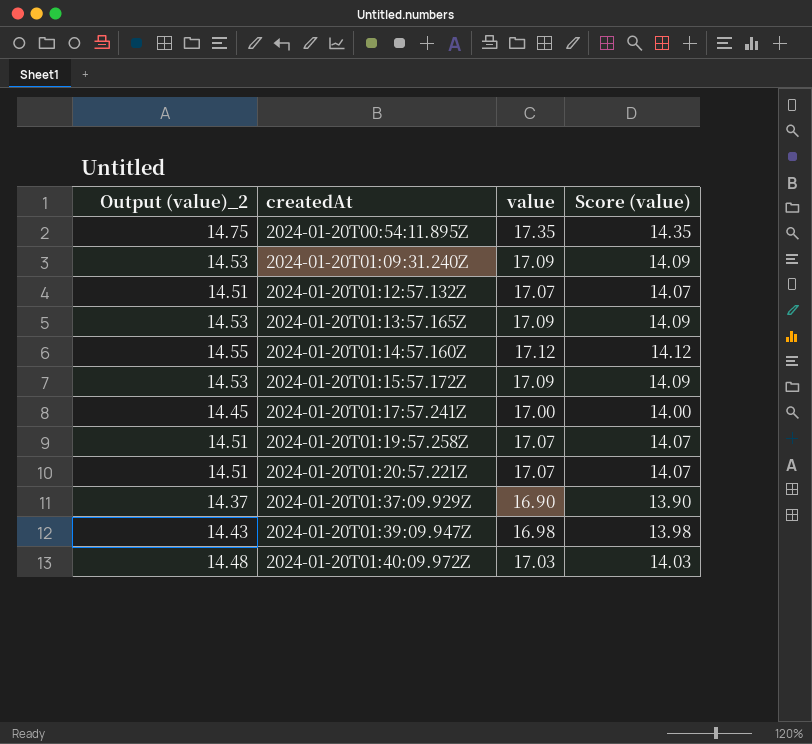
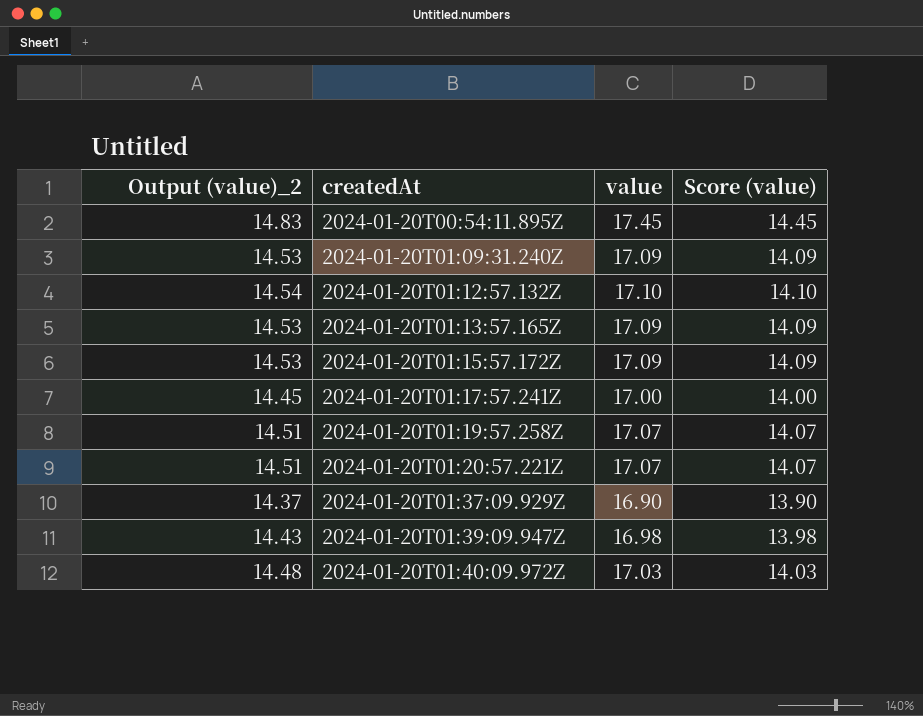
row 2024-01-20T01:14:57.160Z: 14.55 | 17.12 | 14.12 -> none
2024-01-20T00:54:11.895Z | Output (value)_2: 14.75 -> 14.83
2024-01-20T00:54:11.895Z | value: 17.35 -> 17.45
2024-01-20T00:54:11.895Z | Score (value): 14.35 -> 14.45
2024-01-20T01:12:57.132Z | Output (value)_2: 14.51 -> 14.54
2024-01-20T01:12:57.132Z | value: 17.07 -> 17.10
2024-01-20T01:12:57.132Z | Score (value): 14.07 -> 14.10

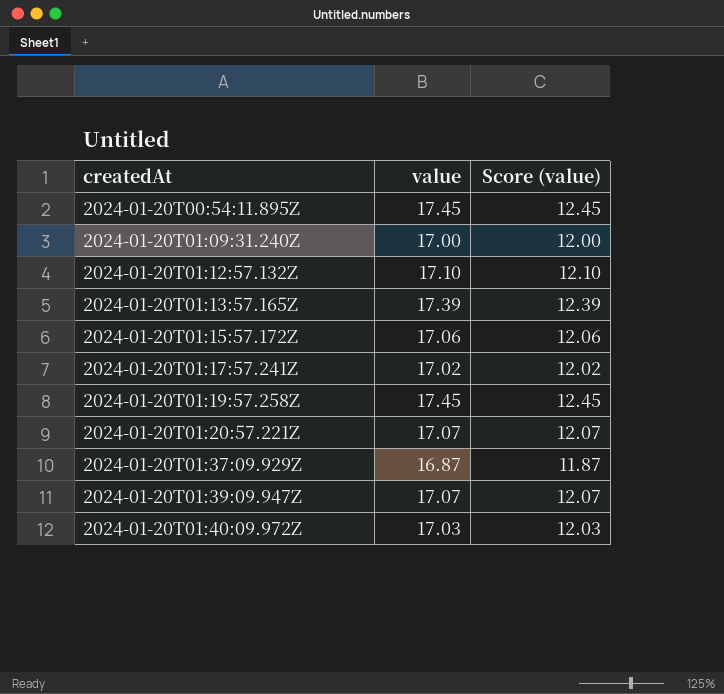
column Output (value)_2 | formula: [value] * 0.85 -> none
column Score (value) | formula: [value] - 3 -> [value] - 5
2024-01-20T01:09:31.240Z | value: 17.09 -> 17.00
2024-01-20T01:13:57.165Z | value: 17.09 -> 17.39
2024-01-20T01:15:57.172Z | value: 17.09 -> 17.06
2024-01-20T01:17:57.241Z | value: 17.00 -> 17.02
2024-01-20T01:19:57.258Z | value: 17.07 -> 17.45
2024-01-20T01:37:09.929Z | value: 16.90 -> 16.87
2024-01-20T01:39:09.947Z | value: 16.98 -> 17.07

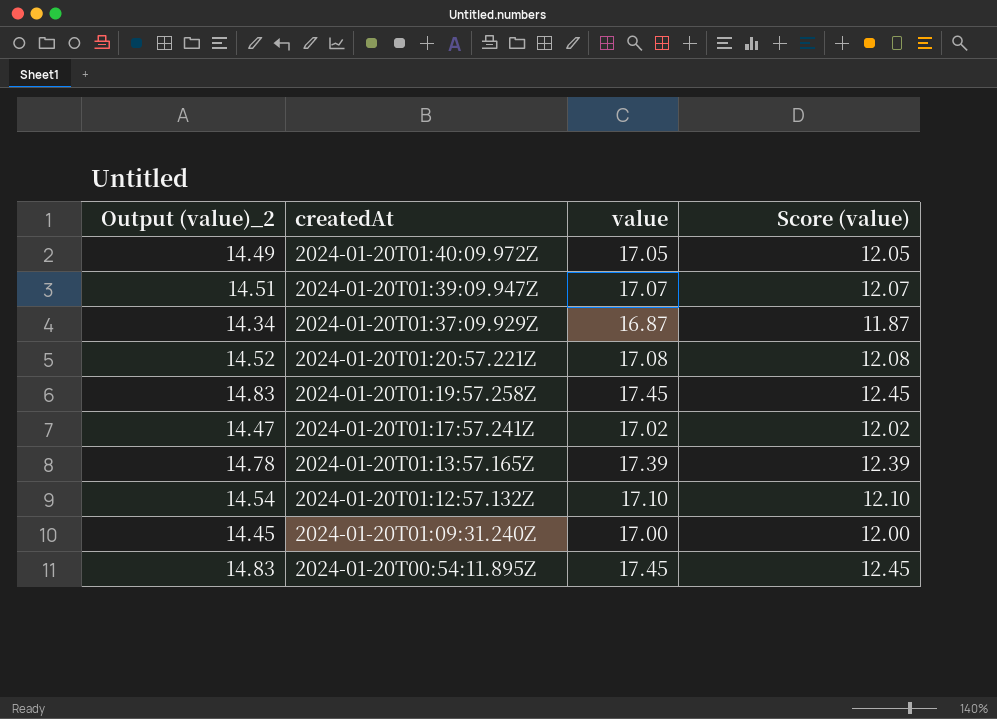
row order: createdAt ascending -> createdAt descending
column Output (value)_2 | formula: none -> [value] * 0.85
row 2024-01-20T01:15:57.172Z: 17.06 | 12.06 -> none
2024-01-20T01:40:09.972Z | value: 17.03 -> 17.05
2024-01-20T01:40:09.972Z | Score (value): 12.03 -> 12.05
2024-01-20T01:20:57.221Z | value: 17.07 -> 17.08
2024-01-20T01:20:57.221Z | Score (value): 12.07 -> 12.08

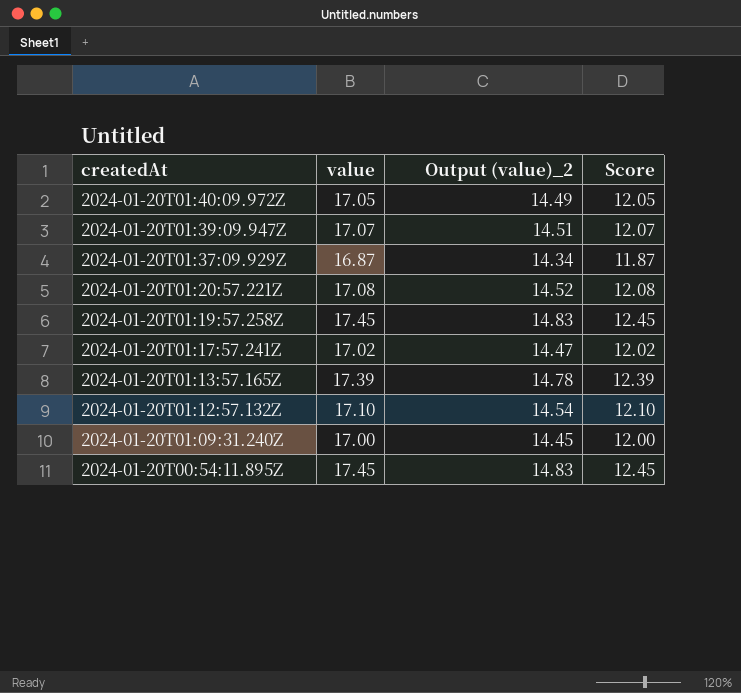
column Output (value)_2 | position: 1 -> 3
column name: Score (value) -> Score

